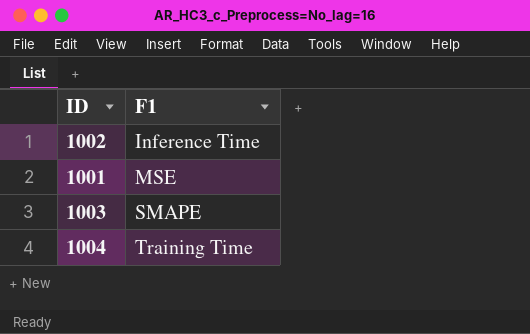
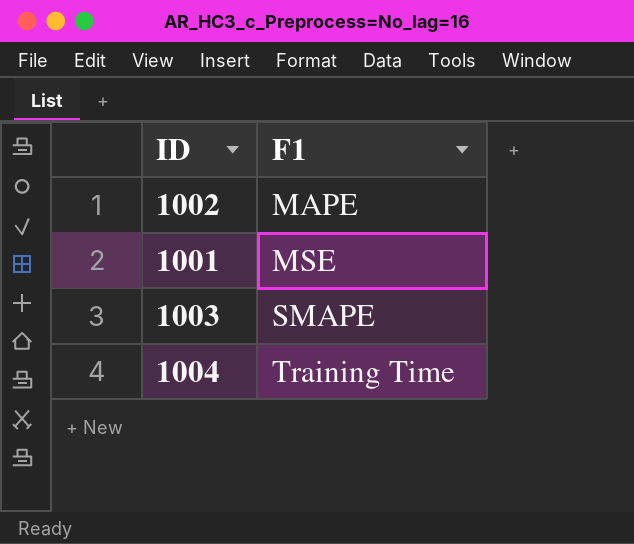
1002 | F1: Inference Time -> MAPE

